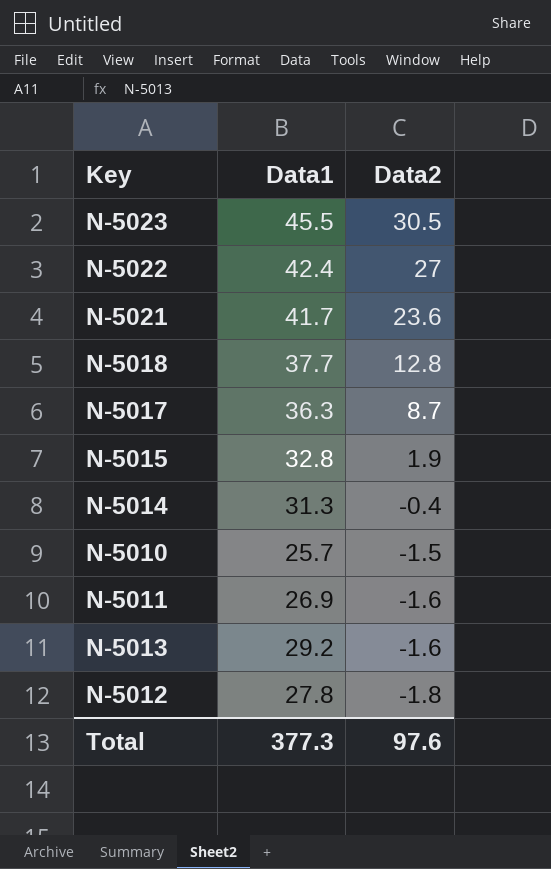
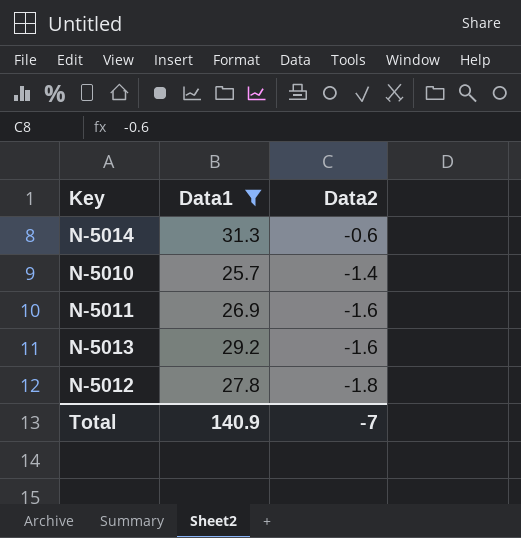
filter: none -> Data1 <= 31.3
N-5014 | Data2: -0.4 -> -0.6
N-5010 | Data2: -1.5 -> -1.4
Total | Data1: 377.3 -> 140.9
Total | Data2: 97.6 -> -7

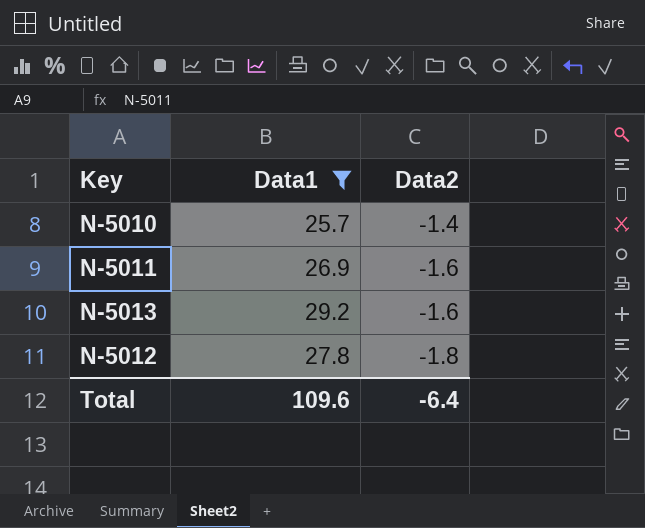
row N-5014: 31.3 | -0.6 -> none
Total | Data1: 140.9 -> 109.6
Total | Data2: -7 -> -6.4

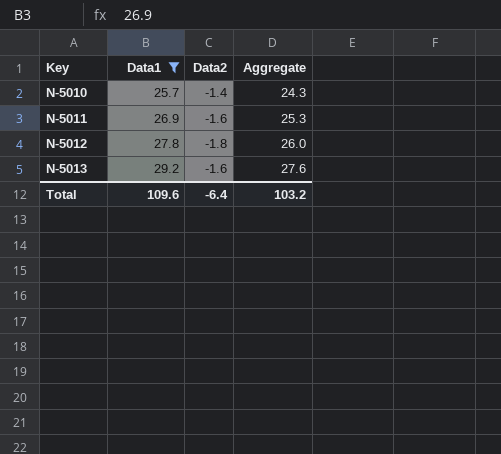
row order: Data2 descending -> Key ascending
column Aggregate | formula: none -> [Data1] + [Data2]

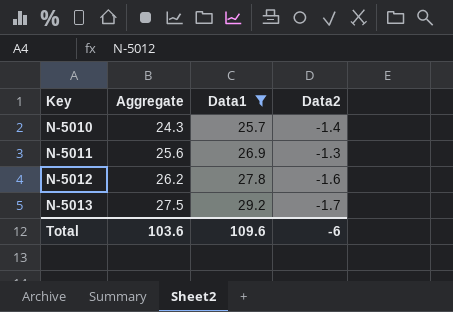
column Aggregate | position: 4 -> 2
N-5011 | Aggregate: 25.3 -> 25.6
N-5011 | Data2: -1.6 -> -1.3
N-5012 | Aggregate: 26.0 -> 26.2
N-5012 | Data2: -1.8 -> -1.6
N-5013 | Aggregate: 27.6 -> 27.5
N-5013 | Data2: -1.6 -> -1.7
Total | Aggregate: 103.2 -> 103.6
Total | Data2: -6.4 -> -6

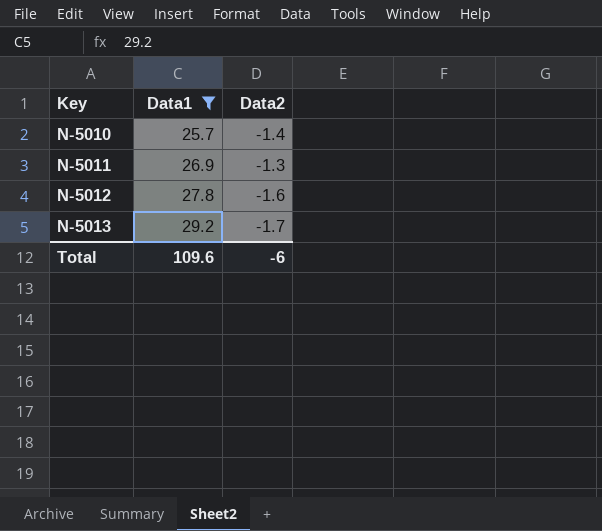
column Aggregate | formula: [Data1] + [Data2] -> none

